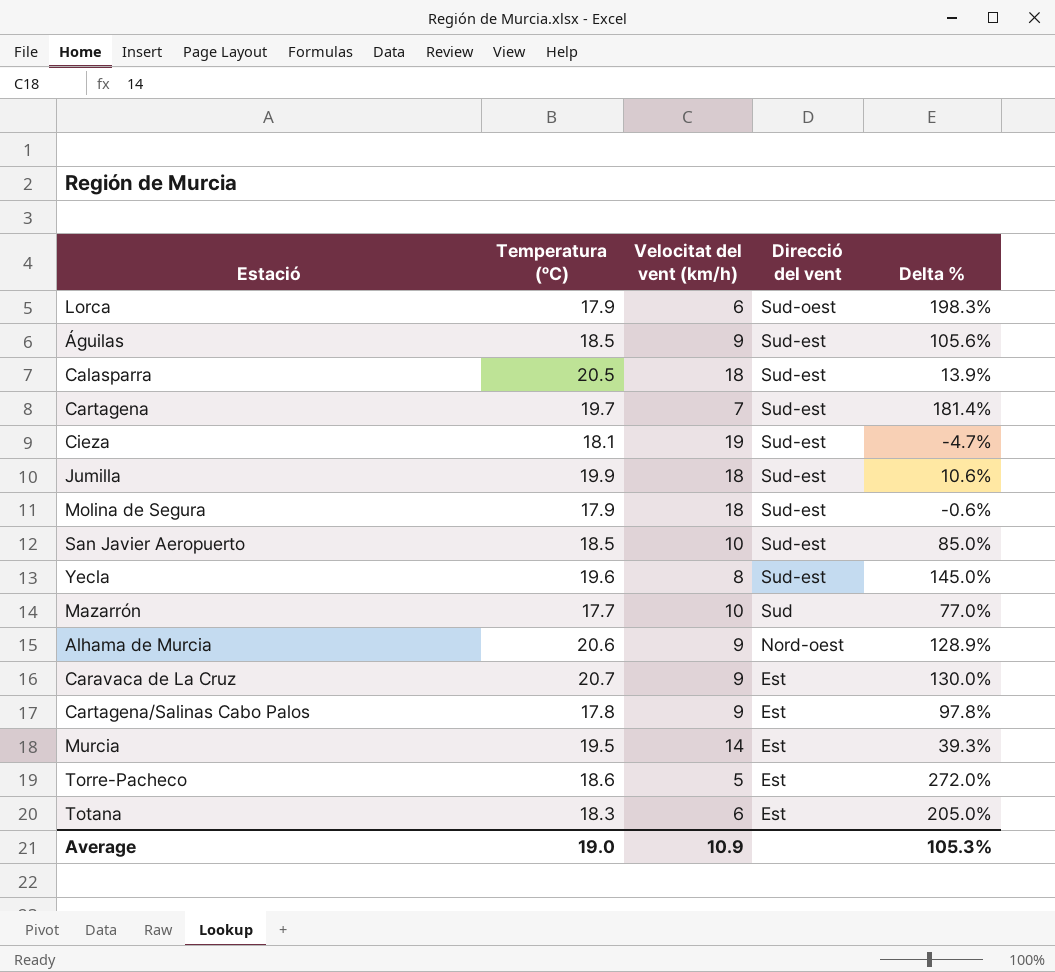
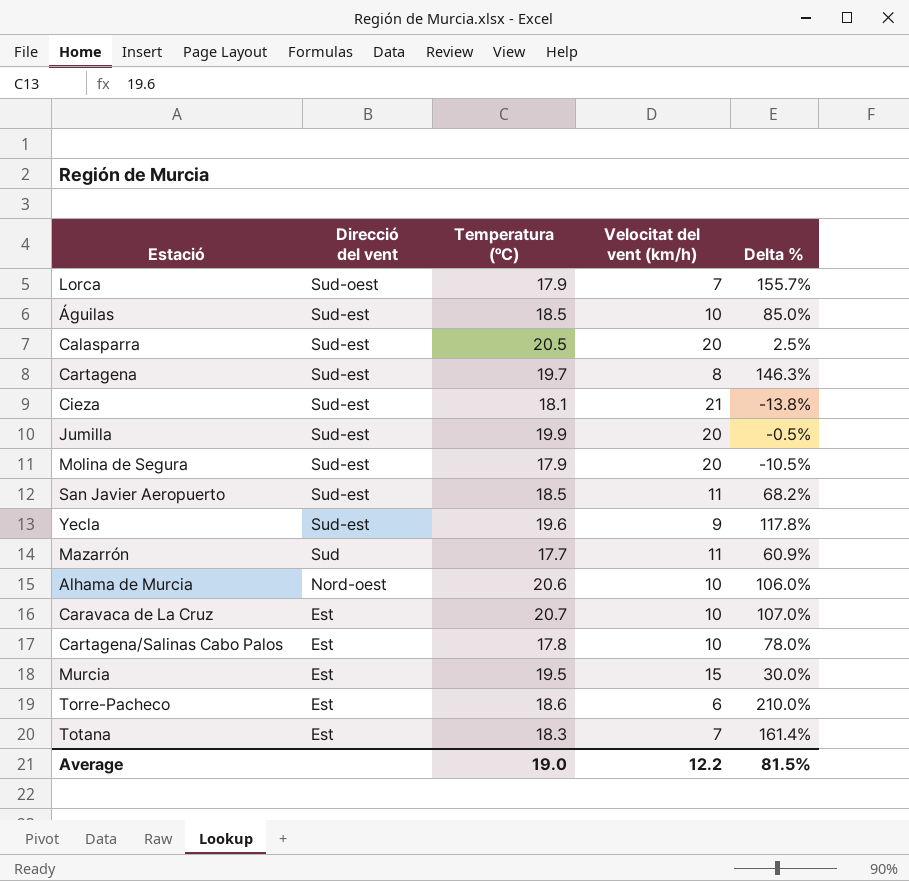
column Direcció del vent | position: 4 -> 2
Lorca | Velocitat del vent (km/h): 6 -> 7
Lorca | Delta %: 198.3% -> 155.7%
Águilas | Velocitat del vent (km/h): 9 -> 10
Águilas | Delta %: 105.6% -> 85.0%
Calasparra | Velocitat del vent (km/h): 18 -> 20
Calasparra | Delta %: 13.9% -> 2.5%
Cartagena | Velocitat del vent (km/h): 7 -> 8
Cartagena | Delta %: 181.4% -> 146.3%
Cieza | Velocitat del vent (km/h): 19 -> 21
Cieza | Delta %: -4.7% -> -13.8%
Jumilla | Velocitat del vent (km/h): 18 -> 20
Jumilla | Delta %: 10.6% -> -0.5%
Molina de Segura | Velocitat del vent (km/h): 18 -> 20
Molina de Segura | Delta %: -0.6% -> -10.5%
San Javier Aeropuerto | Velocitat del vent (km/h): 10 -> 11
San Javier Aeropuerto | Delta %: 85.0% -> 68.2%
Yecla | Velocitat del vent (km/h): 8 -> 9
Yecla | Delta %: 145.0% -> 117.8%
Mazarrón | Velocitat del vent (km/h): 10 -> 11
Mazarrón | Delta %: 77.0% -> 60.9%
Alhama de Murcia | Velocitat del vent (km/h): 9 -> 10
Alhama de Murcia | Delta %: 128.9% -> 106.0%
Caravaca de La Cruz | Velocitat del vent (km/h): 9 -> 10
Caravaca de La Cruz | Delta %: 130.0% -> 107.0%
Cartagena/Salinas Cabo Palos | Velocitat del vent (km/h): 9 -> 10
Cartagena/Salinas Cabo Palos | Delta %: 97.8% -> 78.0%
Murcia | Velocitat del vent (km/h): 14 -> 15
Murcia | Delta %: 39.3% -> 30.0%
Torre-Pacheco | Velocitat del vent (km/h): 5 -> 6
Torre-Pacheco | Delta %: 272.0% -> 210.0%
Totana | Velocitat del vent (km/h): 6 -> 7
Totana | Delta %: 205.0% -> 161.4%
Average | Velocitat del vent (km/h): 10.9 -> 12.2
Average | Delta %: 105.3% -> 81.5%

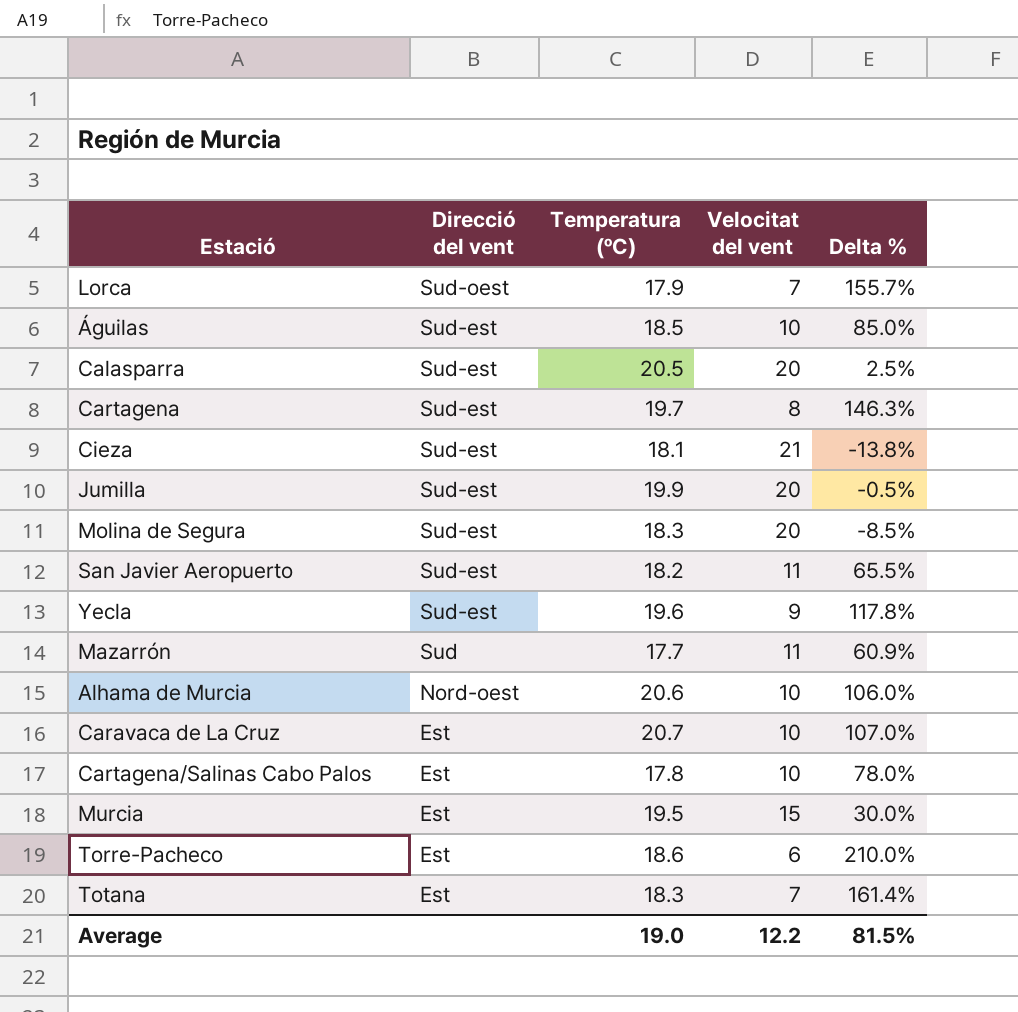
column name: Velocitat del vent (km/h) -> Velocitat del vent
Molina de Segura | Temperatura (ºC): 17.9 -> 18.3
Molina de Segura | Delta %: -10.5% -> -8.5%
San Javier Aeropuerto | Temperatura (ºC): 18.5 -> 18.2
San Javier Aeropuerto | Delta %: 68.2% -> 65.5%

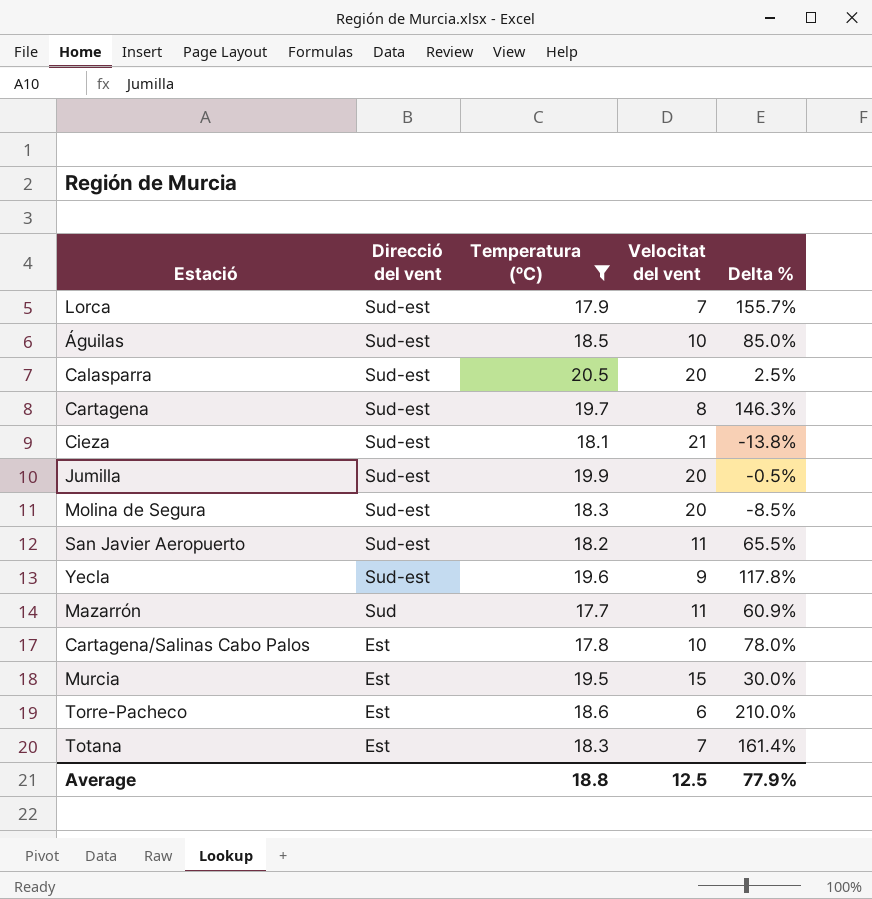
filter: none -> Temperatura (ºC) <= 20.5
Lorca | Direcció del vent: Sud-oest -> Sud-est
Average | Temperatura (ºC): 19.0 -> 18.8
Average | Velocitat del vent: 12.2 -> 12.5
Average | Delta %: 81.5% -> 77.9%

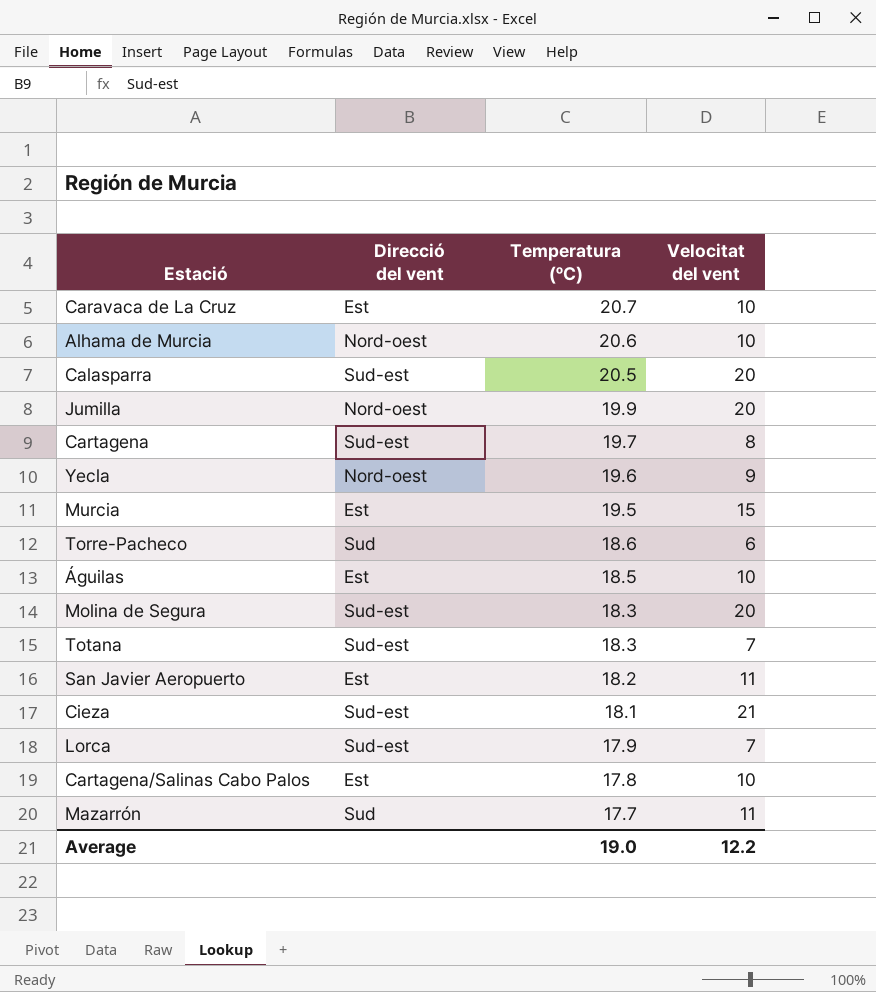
filter: Temperatura (ºC) <= 20.5 -> none
row order: Direcció del vent descending -> Temperatura (ºC) descending
column Delta % | formula: ([Temperatura (ºC)] - [Velocitat del vent]) / [Velocitat del vent] -> none
Jumilla | Direcció del vent: Sud-est -> Nord-oest
Yecla | Direcció del vent: Sud-est -> Nord-oest
Torre-Pacheco | Direcció del vent: Est -> Sud
Águilas | Direcció del vent: Sud-est -> Est
Totana | Direcció del vent: Est -> Sud-est
San Javier Aeropuerto | Direcció del vent: Sud-est -> Est
Average | Temperatura (ºC): 18.8 -> 19.0
Average | Velocitat del vent: 12.5 -> 12.2

